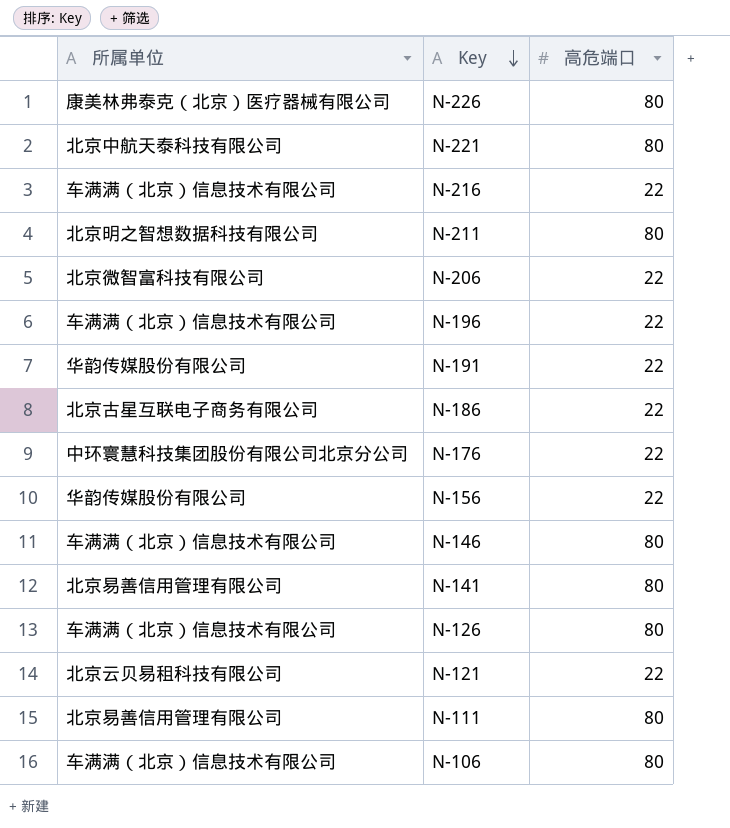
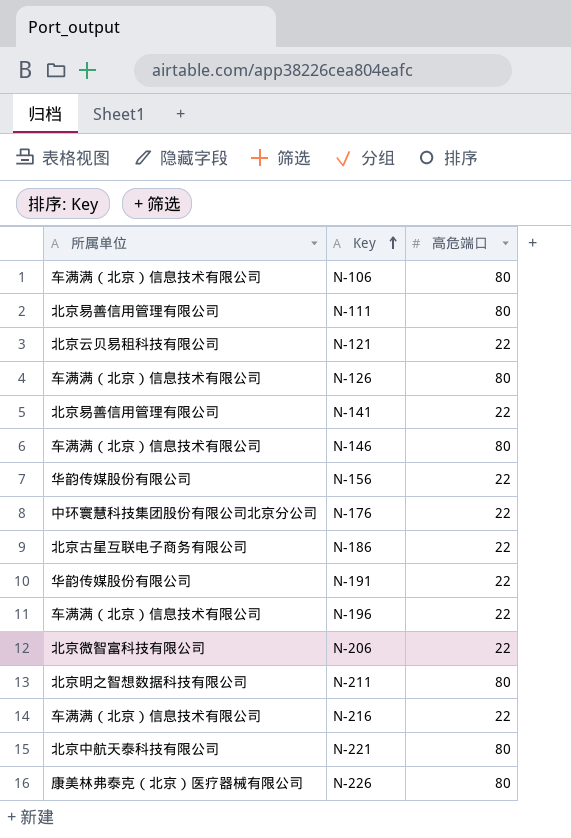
row order: Key descending -> Key ascending
N-141 | 高危端口: 80 -> 22

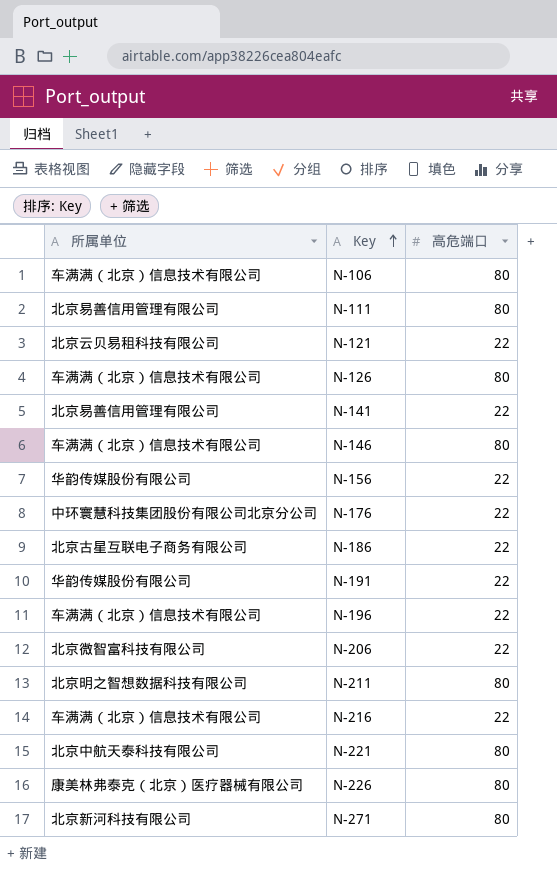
row N-271: none -> 北京新河科技有限公司 | 80

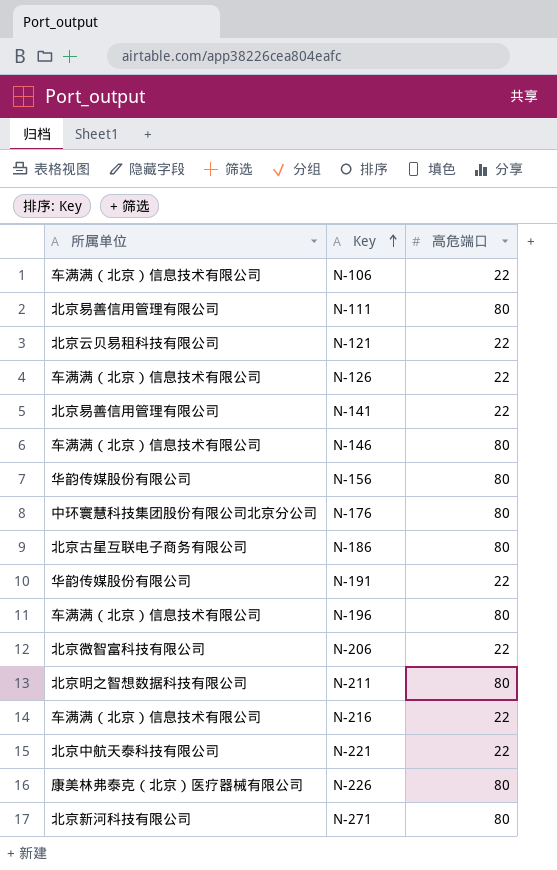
N-106 | 高危端口: 80 -> 22
N-126 | 高危端口: 80 -> 22
N-156 | 高危端口: 22 -> 80
N-176 | 高危端口: 22 -> 80
N-186 | 高危端口: 22 -> 80
N-196 | 高危端口: 22 -> 80
N-221 | 高危端口: 80 -> 22

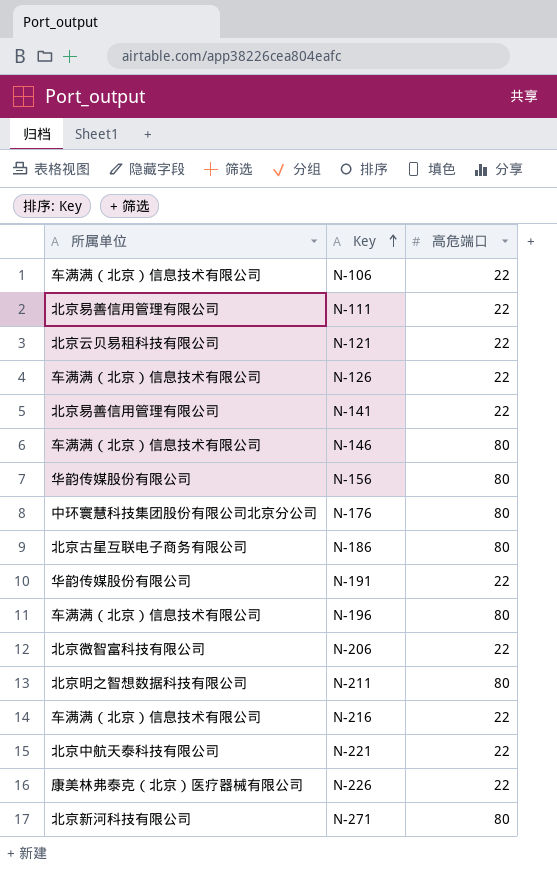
N-111 | 高危端口: 80 -> 22
N-226 | 高危端口: 80 -> 22

